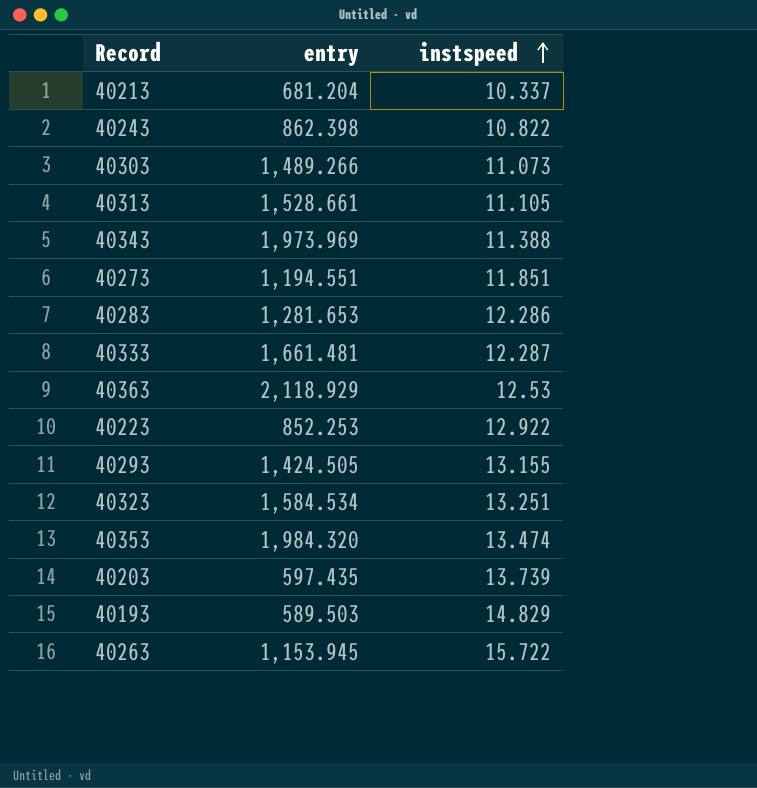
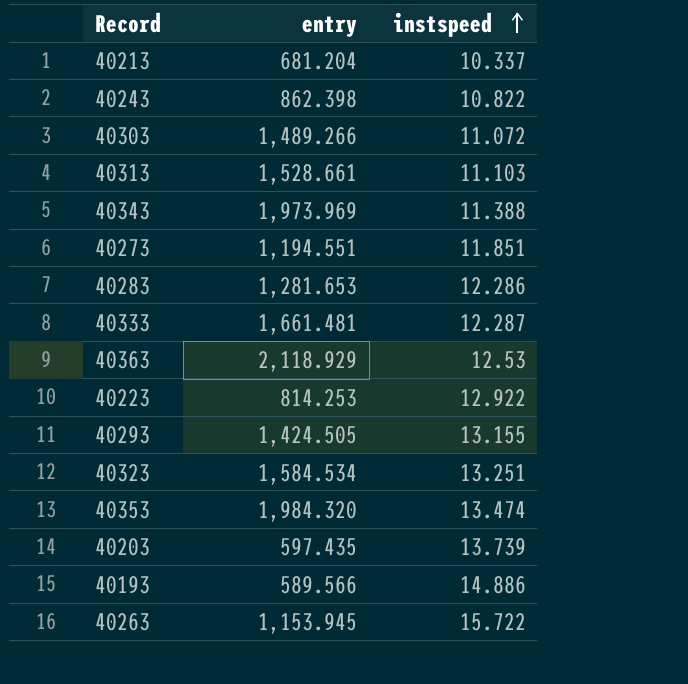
40303 | instspeed: 11.073 -> 11.072
40313 | instspeed: 11.105 -> 11.103
40223 | entry: 852.253 -> 814.253
40193 | entry: 589.503 -> 589.566
40193 | instspeed: 14.829 -> 14.886

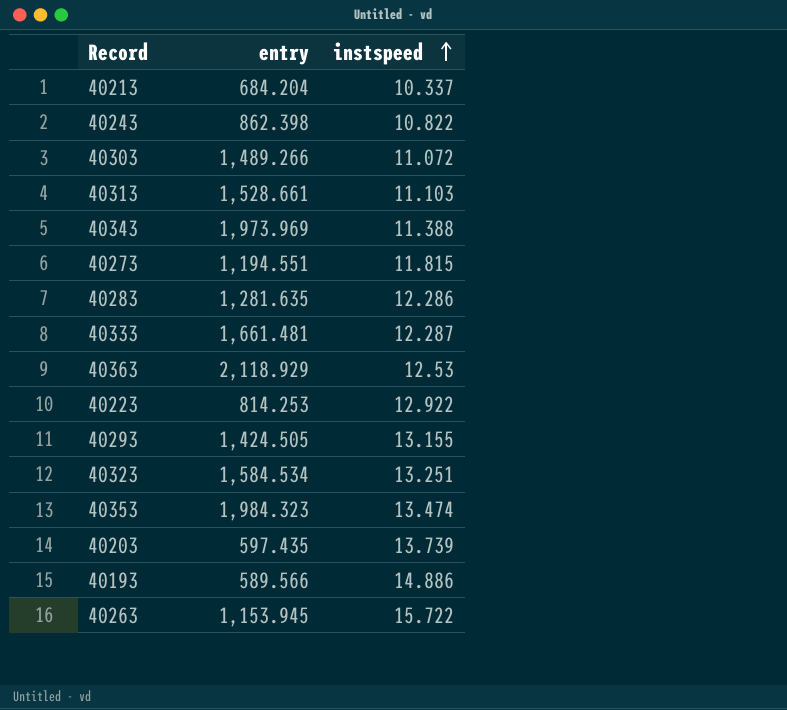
40213 | entry: 681.204 -> 684.204
40273 | instspeed: 11.851 -> 11.815
40283 | entry: 1,281.653 -> 1,281.635
40353 | entry: 1,984.320 -> 1,984.323

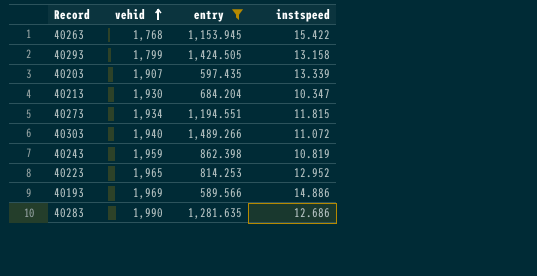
filter: none -> entry <= 1,489.266
row order: instspeed ascending -> vehid ascending
column vehid | position: none -> 2
40263 | instspeed: 15.722 -> 15.422
40293 | instspeed: 13.155 -> 13.158
40203 | instspeed: 13.739 -> 13.339
40213 | instspeed: 10.337 -> 10.347
40243 | instspeed: 10.822 -> 10.819
40223 | instspeed: 12.922 -> 12.952
40283 | instspeed: 12.286 -> 12.686

